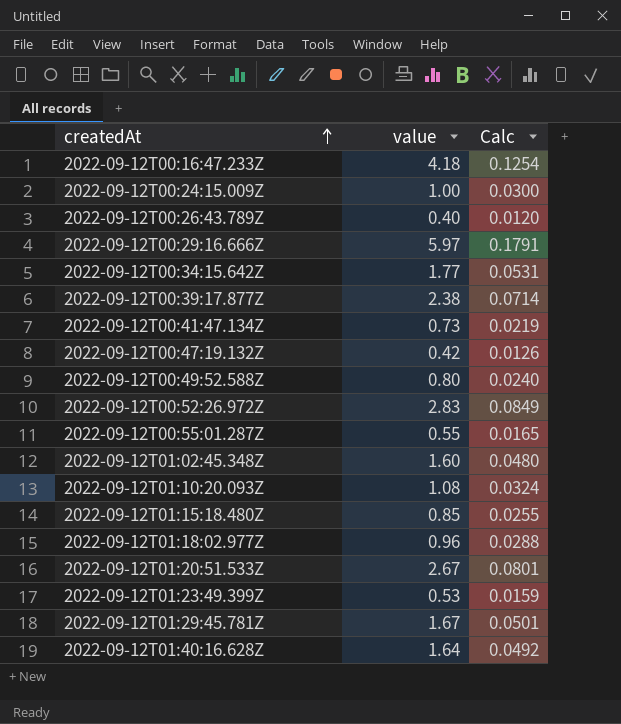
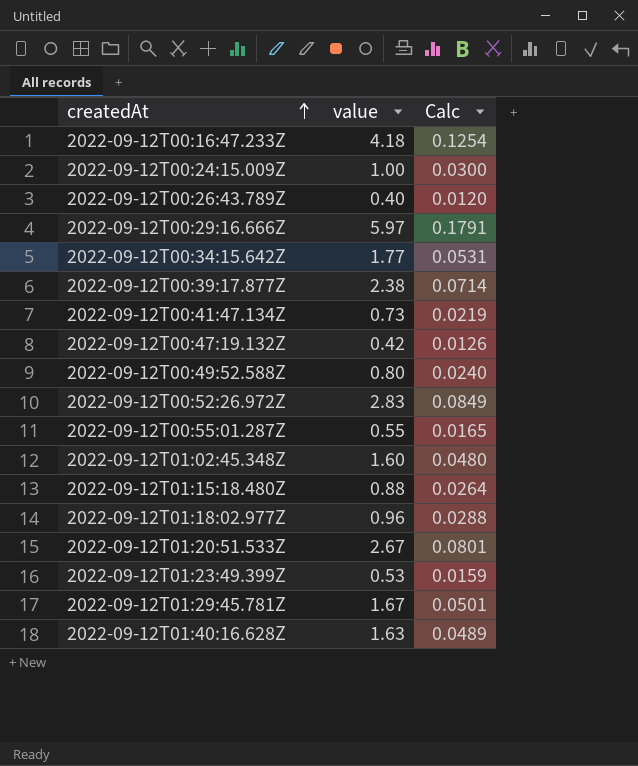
row 2022-09-12T01:10:20.093Z: 1.08 | 0.0324 -> none
2022-09-12T01:15:18.480Z | value: 0.85 -> 0.88
2022-09-12T01:15:18.480Z | Calc: 0.0255 -> 0.0264
2022-09-12T01:40:16.628Z | value: 1.64 -> 1.63
2022-09-12T01:40:16.628Z | Calc: 0.0492 -> 0.0489

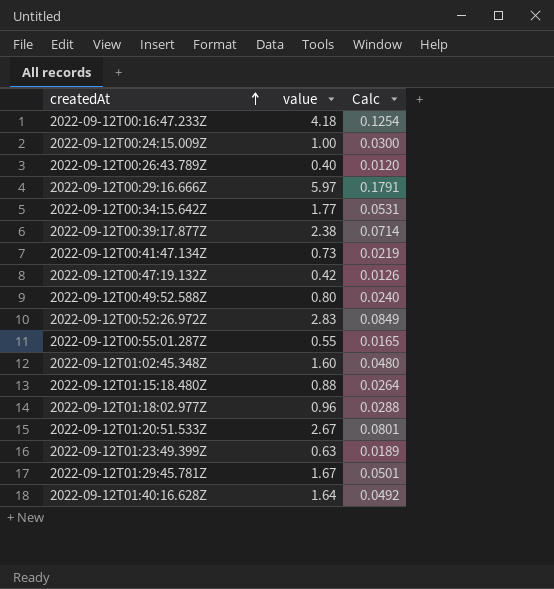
2022-09-12T01:23:49.399Z | value: 0.53 -> 0.63
2022-09-12T01:23:49.399Z | Calc: 0.0159 -> 0.0189
2022-09-12T01:40:16.628Z | value: 1.63 -> 1.64
2022-09-12T01:40:16.628Z | Calc: 0.0489 -> 0.0492

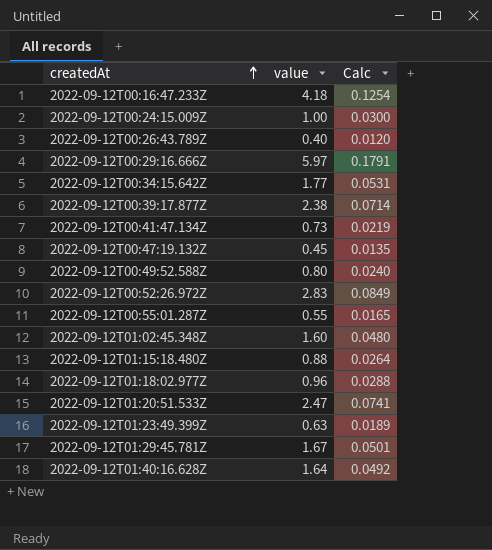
2022-09-12T00:47:19.132Z | value: 0.42 -> 0.45
2022-09-12T00:47:19.132Z | Calc: 0.0126 -> 0.0135
2022-09-12T01:20:51.533Z | value: 2.67 -> 2.47
2022-09-12T01:20:51.533Z | Calc: 0.0801 -> 0.0741

